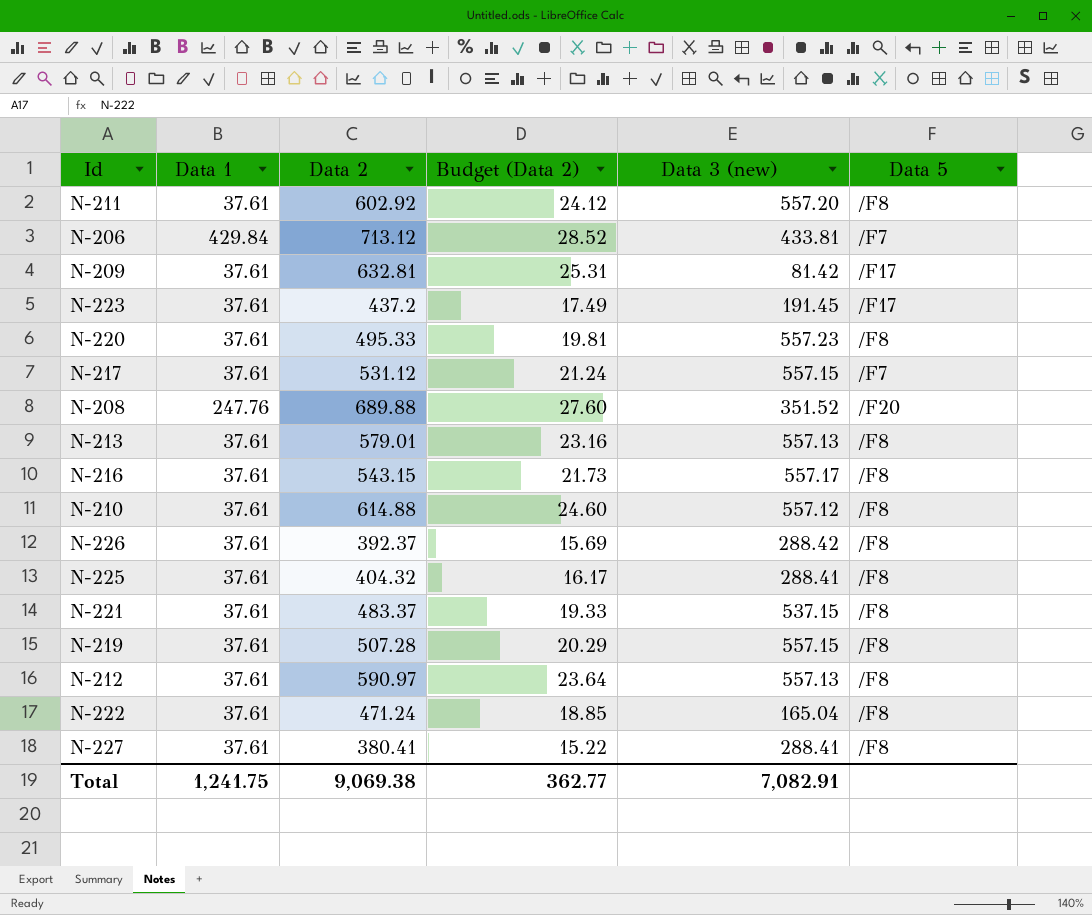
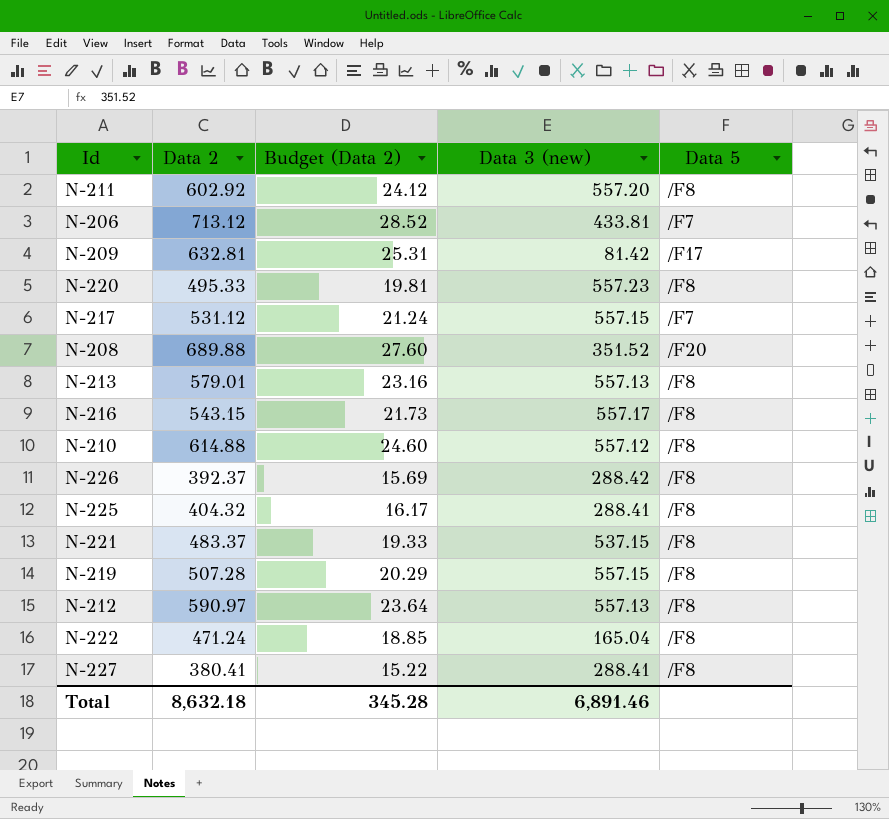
column Data 1 | position: 2 -> none
row N-223: 37.61 | 437.2 | 17.49 | 191.45 | /F17 -> none
Total | Data 2: 9,069.38 -> 8,632.18
Total | Budget (Data 2): 362.77 -> 345.28
Total | Data 3 (new): 7,082.91 -> 6,891.46

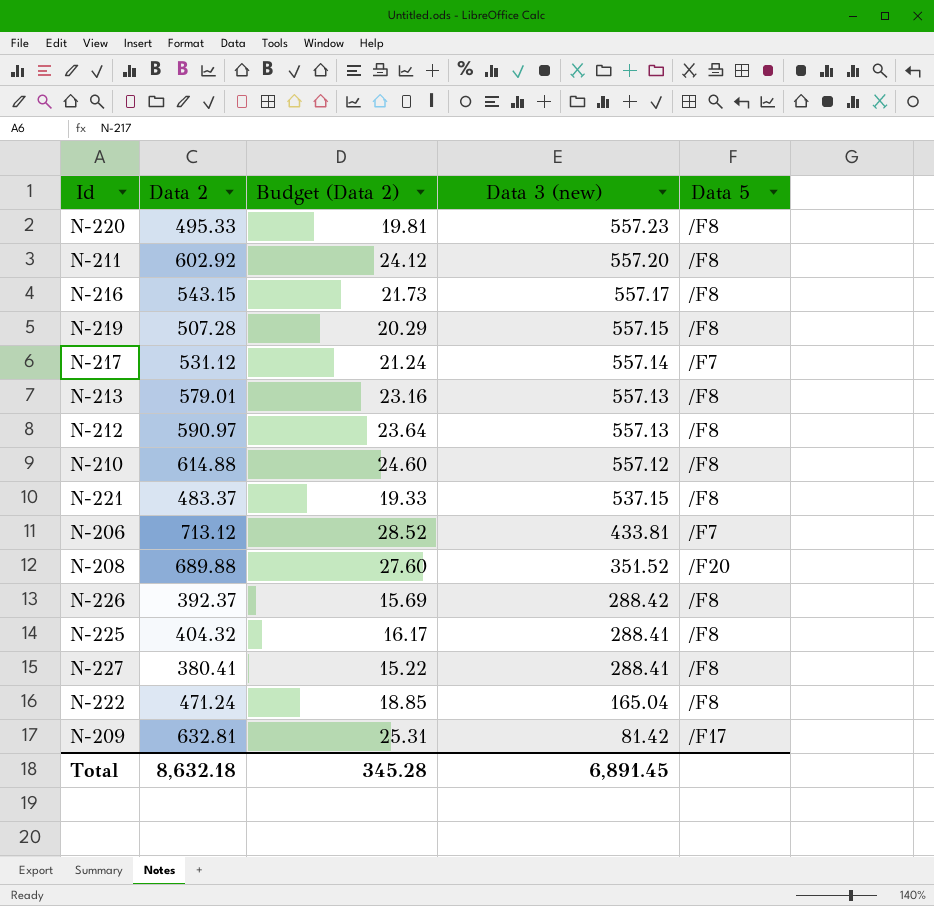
row order: none -> Data 3 (new) descending
N-217 | Data 3 (new): 557.15 -> 557.14
Total | Data 3 (new): 6,891.46 -> 6,891.45

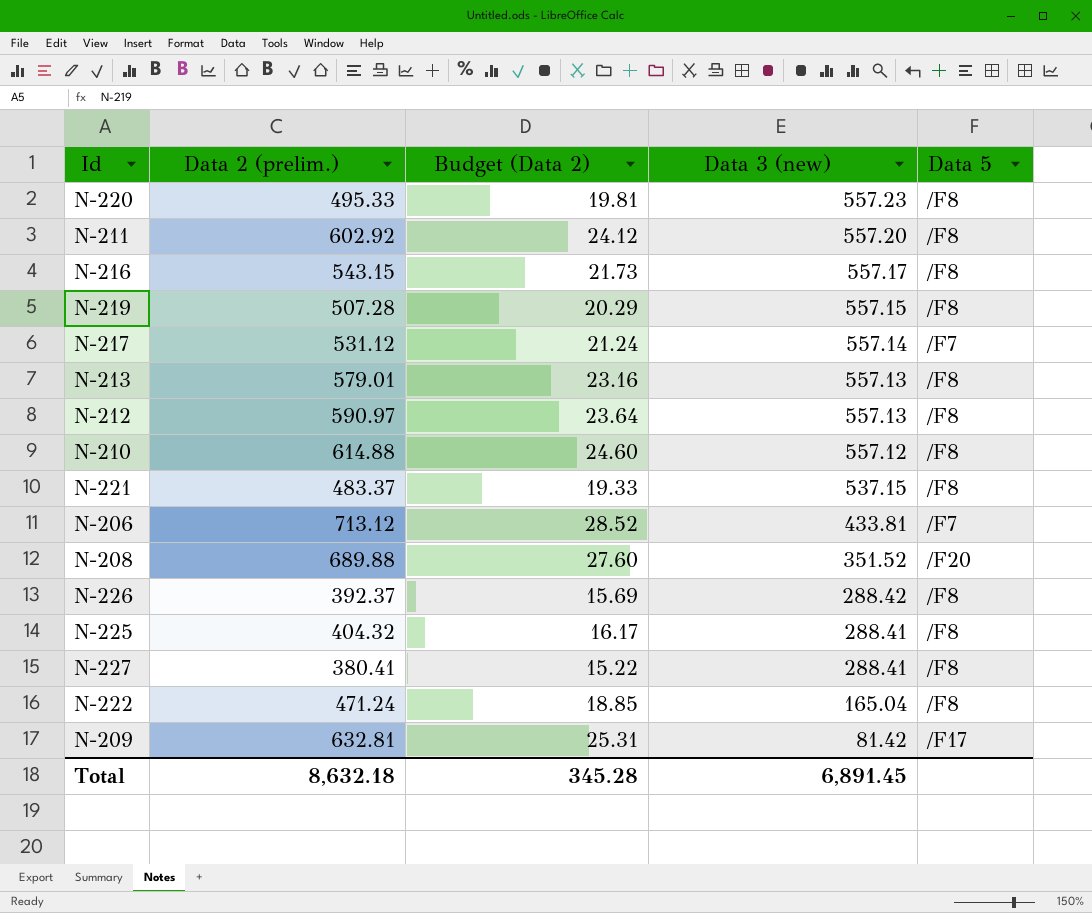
column name: Data 2 -> Data 2 (prelim.)

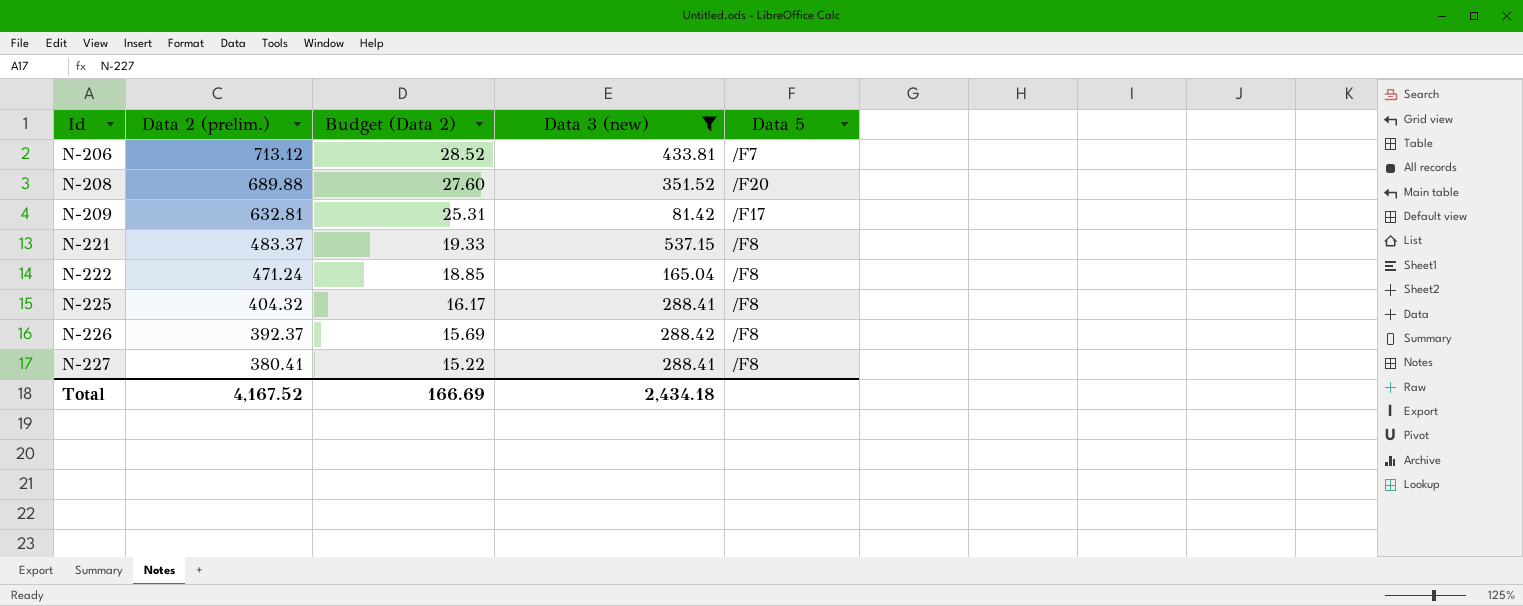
filter: none -> Data 3 (new) <= 537.15
row order: Data 3 (new) descending -> Id ascending
Total | Data 2 (prelim.): 8,632.18 -> 4,167.52
Total | Budget (Data 2): 345.28 -> 166.69
Total | Data 3 (new): 6,891.45 -> 2,434.18

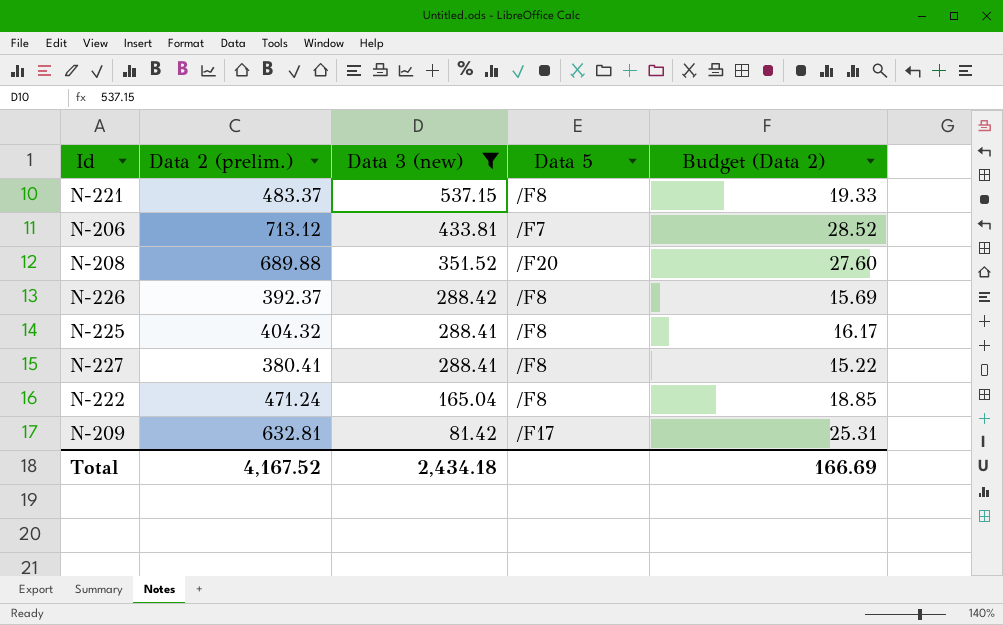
row order: Id ascending -> Data 3 (new) descending
column Budget (Data 2) | position: 3 -> 5

